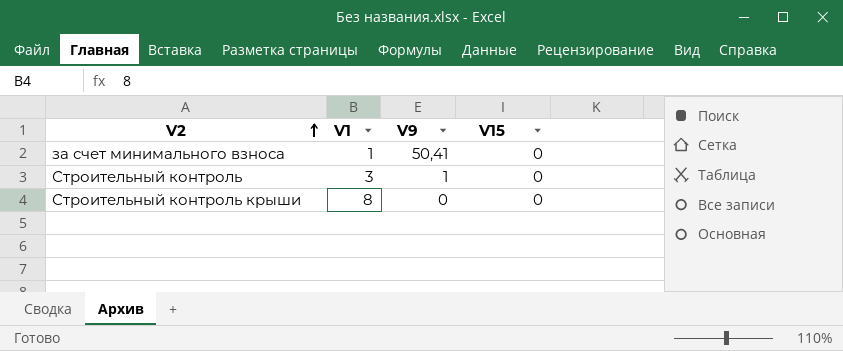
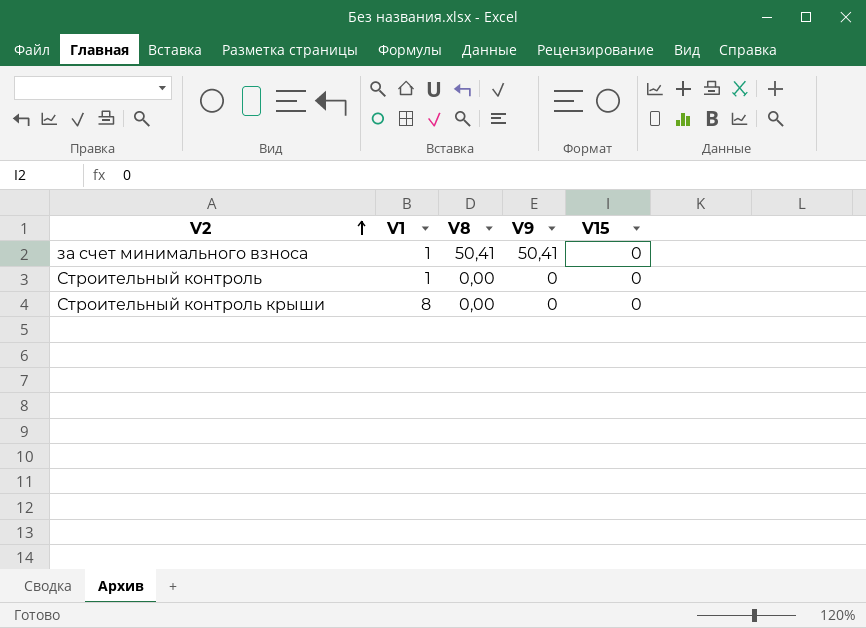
column V8 | position: none -> 3
Строительный контроль | V1: 3 -> 1
Строительный контроль | V9: 1 -> 0

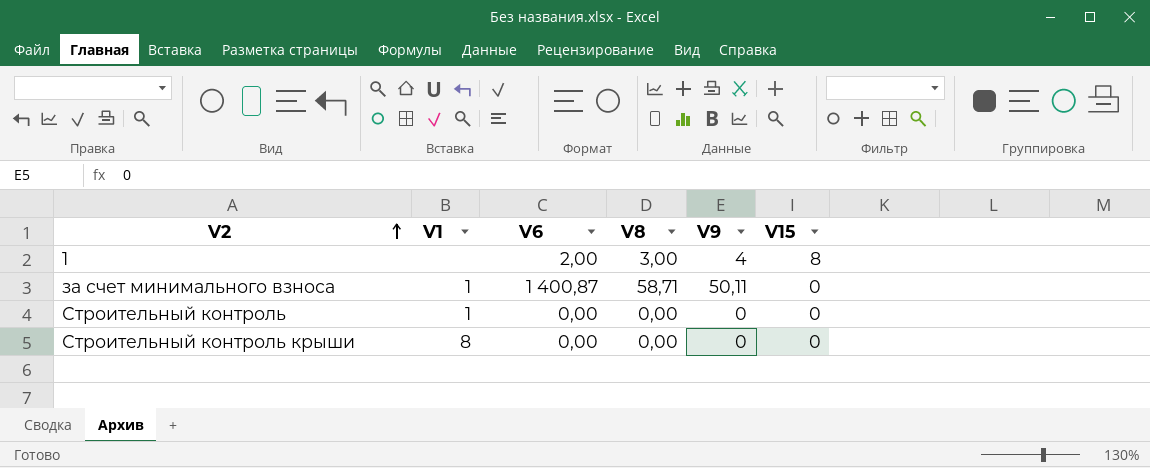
column V6 | position: none -> 3
row 1: none -> none | 2,00 | 3,00 | 4 | 8
за счет минимального взноса | V8: 50,41 -> 58,71
за счет минимального взноса | V9: 50,41 -> 50,11

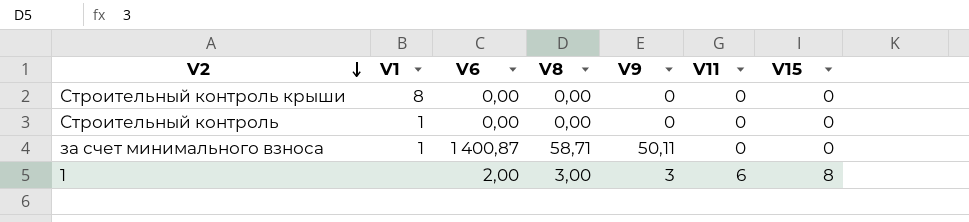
row order: V2 ascending -> V2 descending
column V11 | position: none -> 6
1 | V9: 4 -> 3

